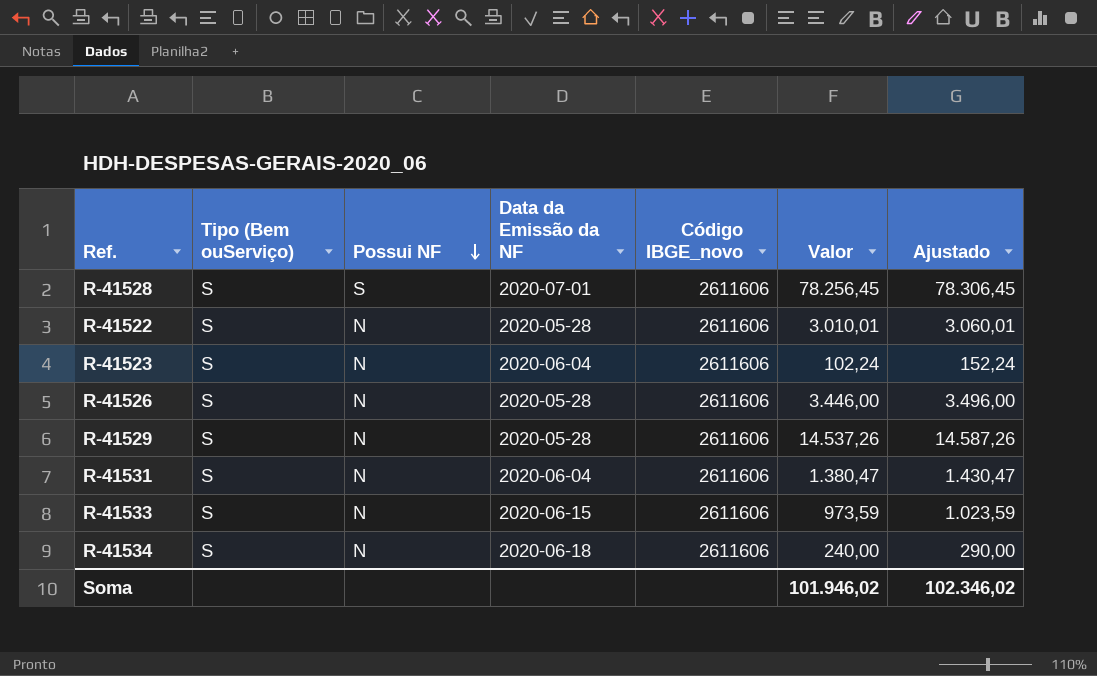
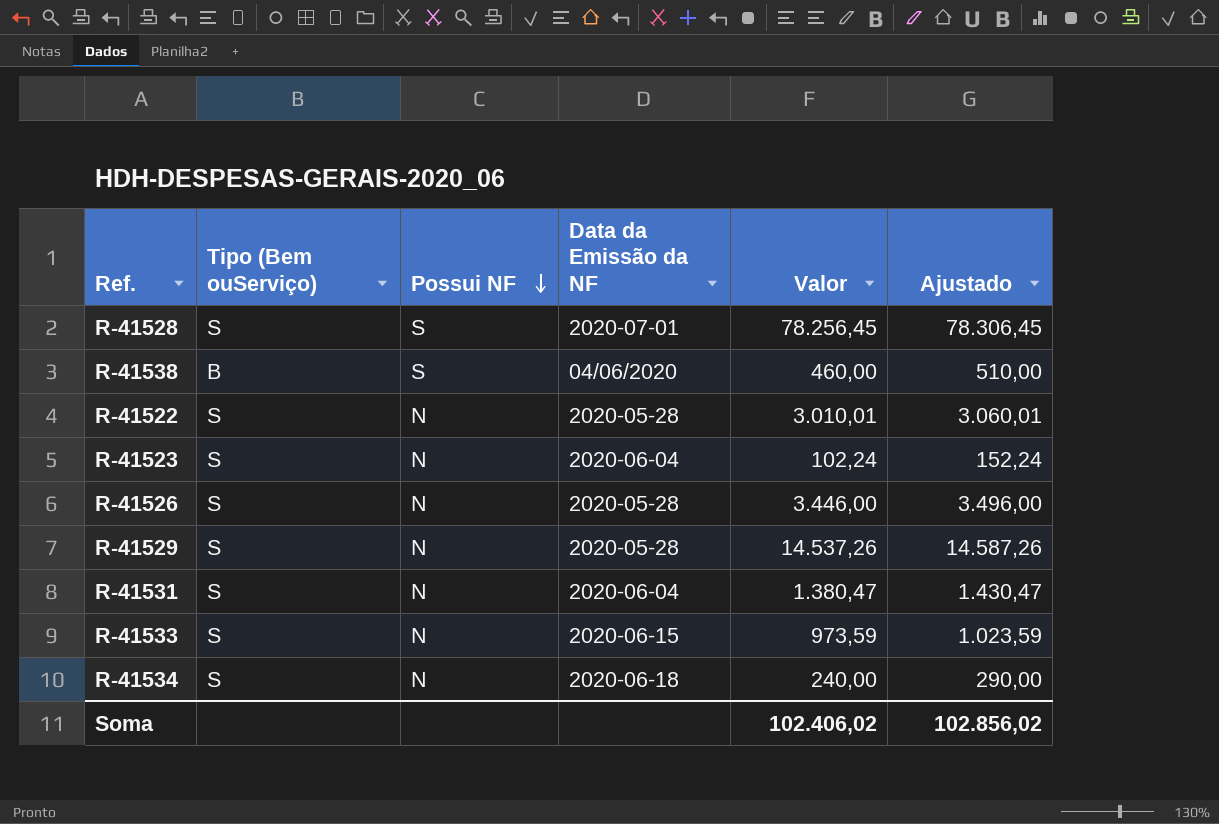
column Código IBGE_novo | position: 5 -> none
row R-41538: none -> B | S | 04/06/2020 | 460,00 | 510,00
Soma | Valor: 101.946,02 -> 102.406,02
Soma | Ajustado: 102.346,02 -> 102.856,02

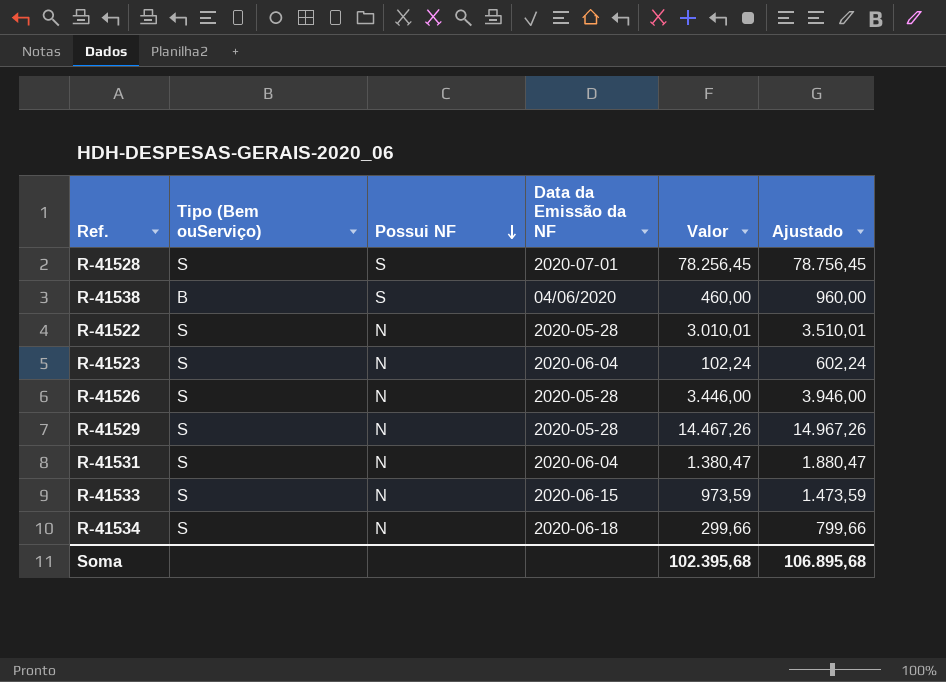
column Ajustado | formula: [Valor] + 50 -> [Valor] + 500
R-41529 | Valor: 14.537,26 -> 14.467,26
R-41534 | Valor: 240,00 -> 299,66
Soma | Valor: 102.406,02 -> 102.395,68
Soma | Ajustado: 102.856,02 -> 106.895,68

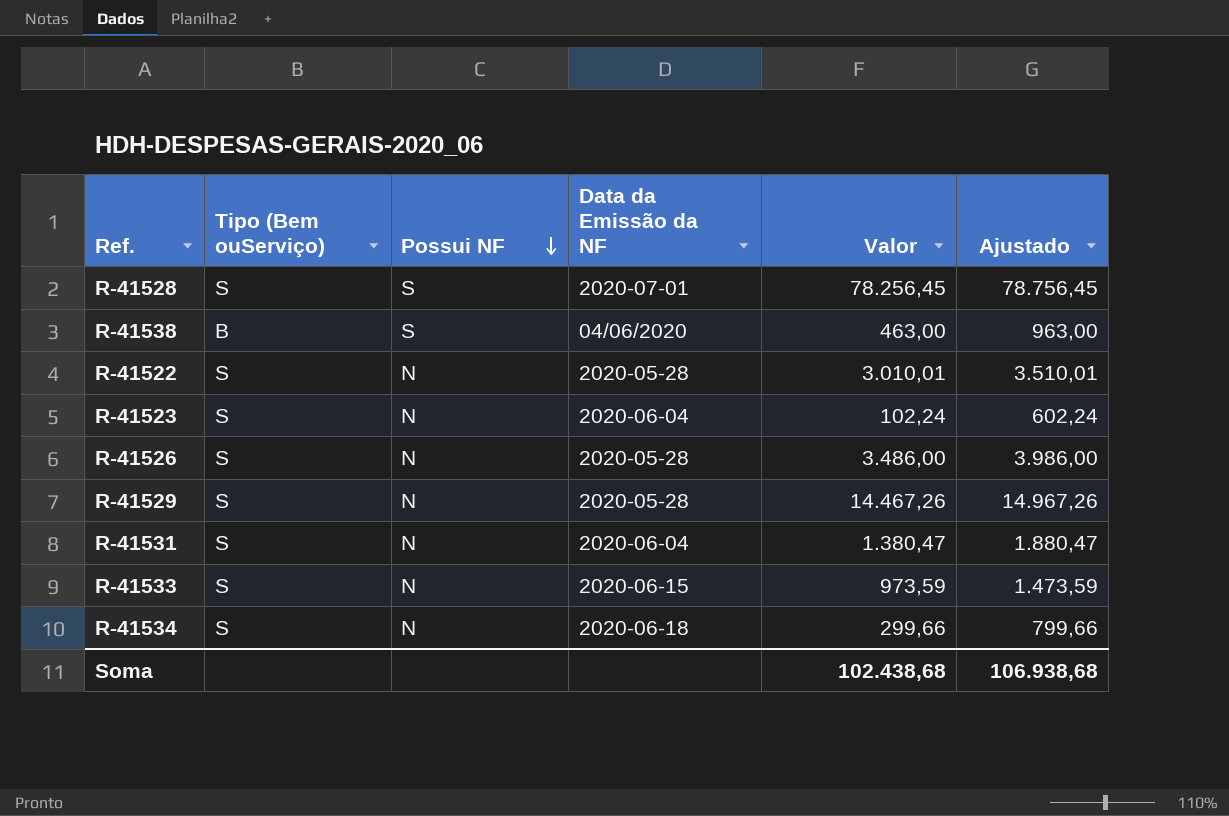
R-41538 | Valor: 460,00 -> 463,00
R-41538 | Ajustado: 960,00 -> 963,00
R-41526 | Valor: 3.446,00 -> 3.486,00
R-41526 | Ajustado: 3.946,00 -> 3.986,00
Soma | Valor: 102.395,68 -> 102.438,68
Soma | Ajustado: 106.895,68 -> 106.938,68

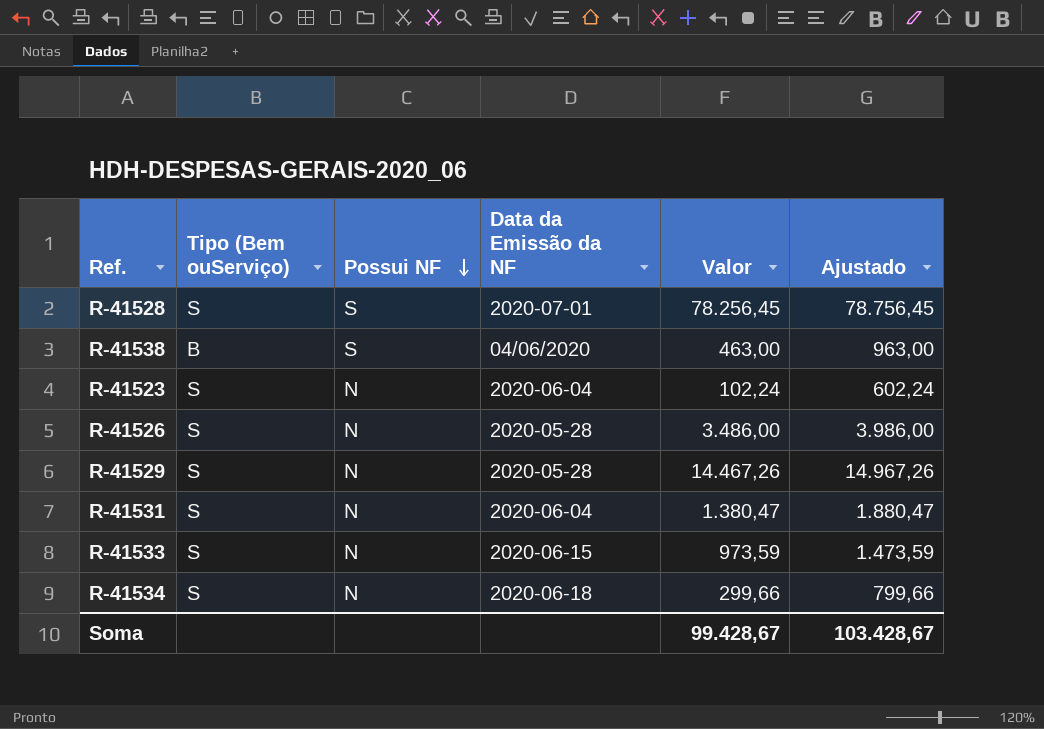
row R-41522: S | N | 2020-05-28 | 3.010,01 | 3.510,01 -> none
Soma | Valor: 102.438,68 -> 99.428,67
Soma | Ajustado: 106.938,68 -> 103.428,67

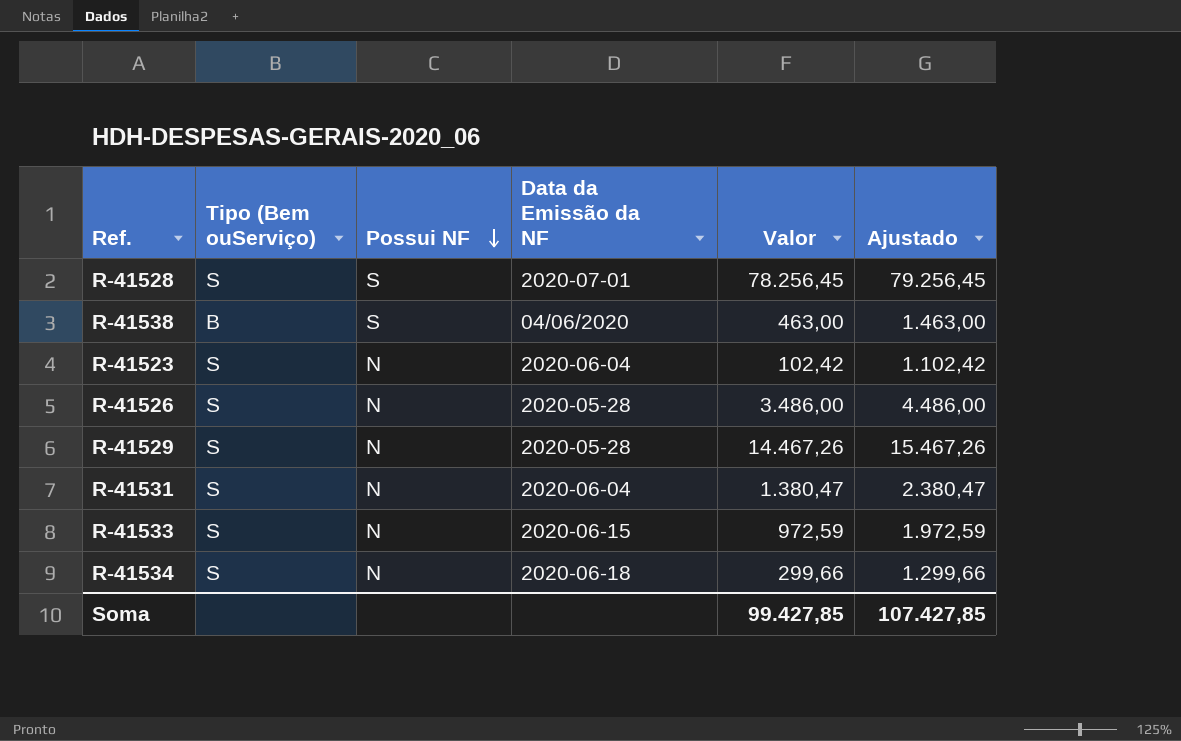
column Ajustado | formula: [Valor] + 500 -> [Valor] + 1000
R-41523 | Valor: 102,24 -> 102,42
R-41533 | Valor: 973,59 -> 972,59
Soma | Valor: 99.428,67 -> 99.427,85
Soma | Ajustado: 103.428,67 -> 107.427,85

